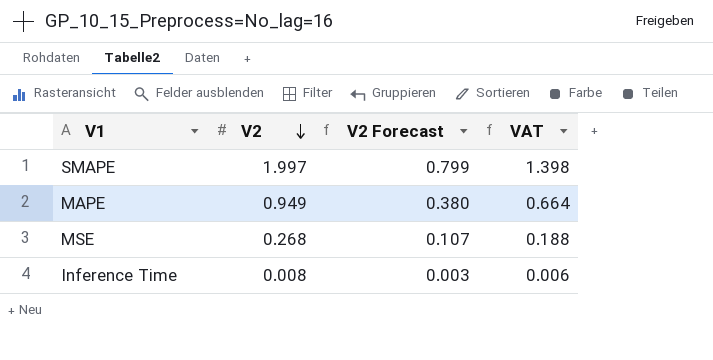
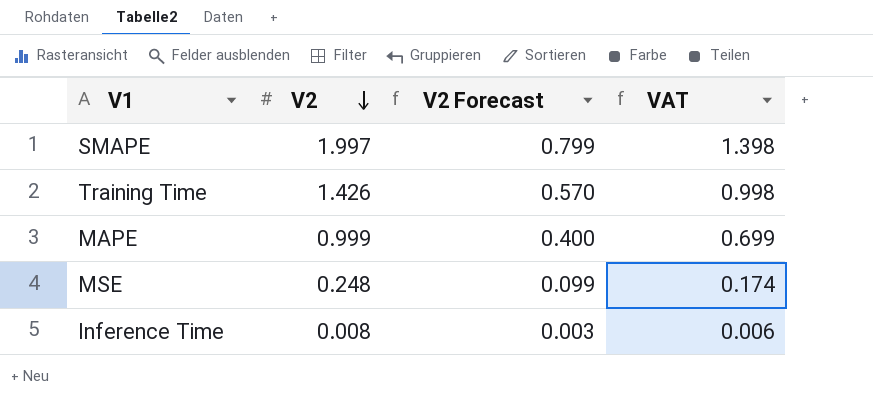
row Training Time: none -> 1.426 | 0.570 | 0.998
MAPE | V2: 0.949 -> 0.999
MAPE | V2 Forecast: 0.380 -> 0.400
MAPE | VAT: 0.664 -> 0.699
MSE | V2: 0.268 -> 0.248
MSE | V2 Forecast: 0.107 -> 0.099
MSE | VAT: 0.188 -> 0.174

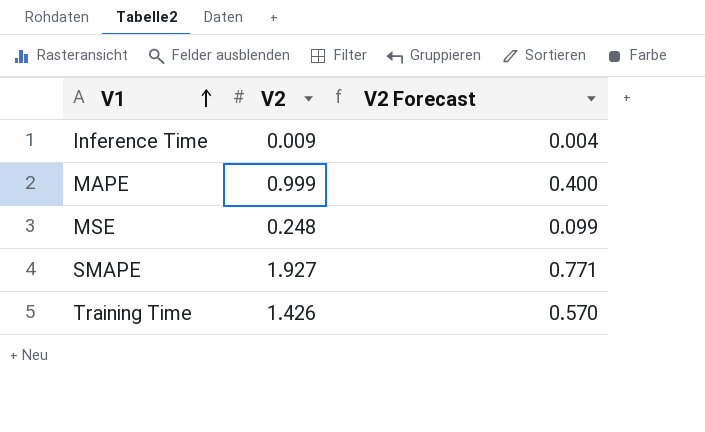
row order: V2 descending -> V1 ascending
column VAT | formula: [V2] * 0.7 -> none
Inference Time | V2: 0.008 -> 0.009
Inference Time | V2 Forecast: 0.003 -> 0.004
SMAPE | V2: 1.997 -> 1.927
SMAPE | V2 Forecast: 0.799 -> 0.771

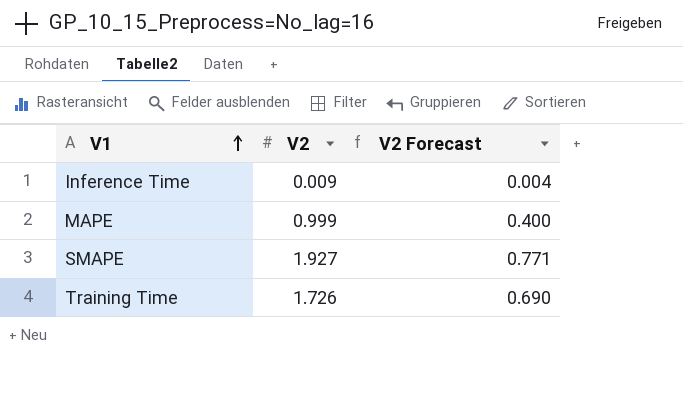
row MSE: 0.248 | 0.099 -> none
Training Time | V2: 1.426 -> 1.726
Training Time | V2 Forecast: 0.570 -> 0.690

